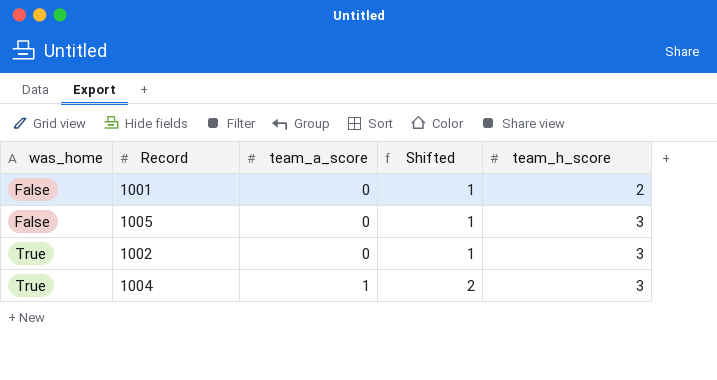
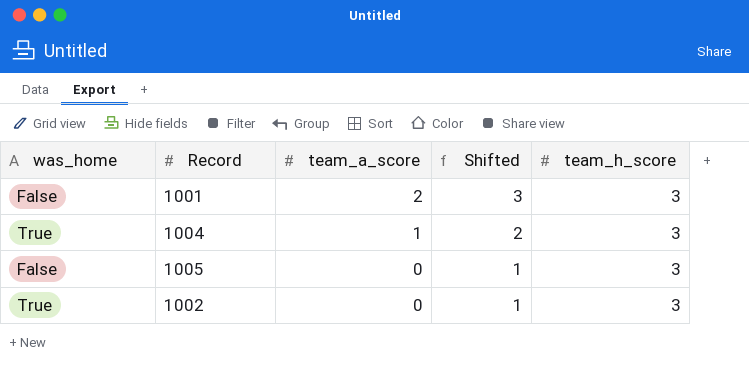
row order: was_home ascending -> team_a_score descending
1001 | team_a_score: 0 -> 2
1001 | Shifted: 1 -> 3
1001 | team_h_score: 2 -> 3

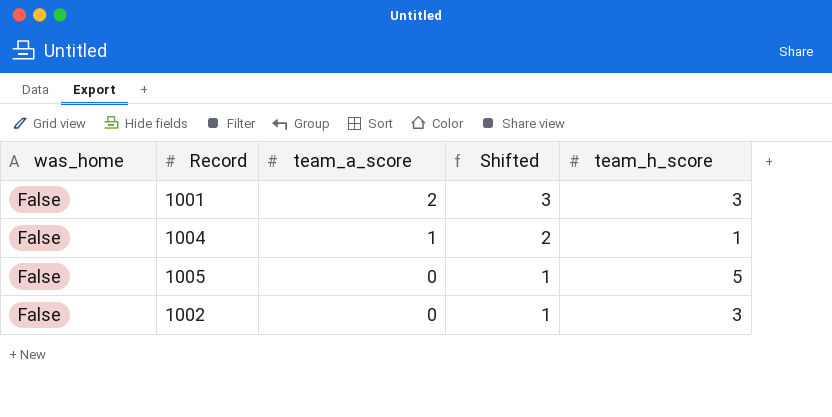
1004 | was_home: True -> False
1004 | team_h_score: 3 -> 1
1005 | team_h_score: 3 -> 5
1002 | was_home: True -> False

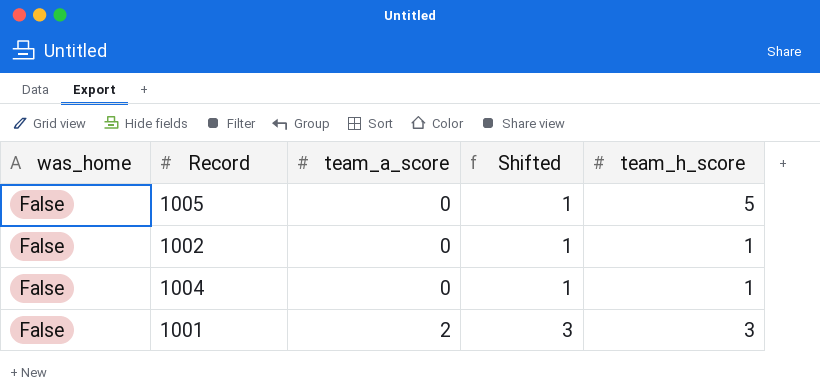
row order: team_a_score descending -> team_a_score ascending
1002 | team_h_score: 3 -> 1
1004 | team_a_score: 1 -> 0
1004 | Shifted: 2 -> 1

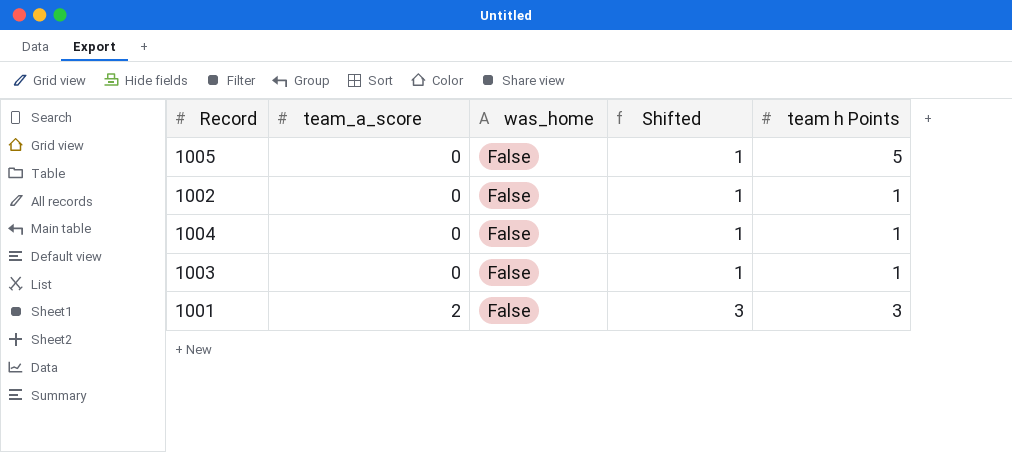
column was_home | position: 1 -> 3
column name: team_h_score -> team h Points
row 1003: none -> 0 | False | 1 | 1

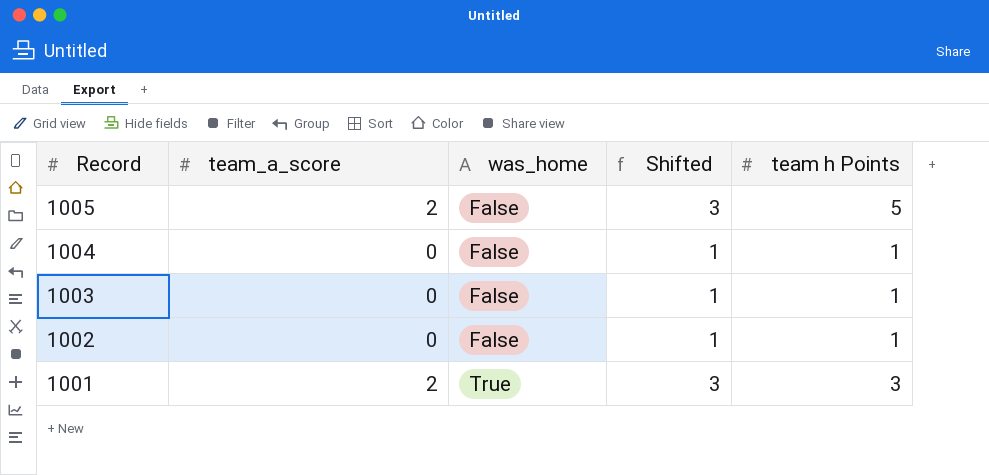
row order: team_a_score ascending -> Record descending
1005 | team_a_score: 0 -> 2
1005 | Shifted: 1 -> 3
1001 | was_home: False -> True

